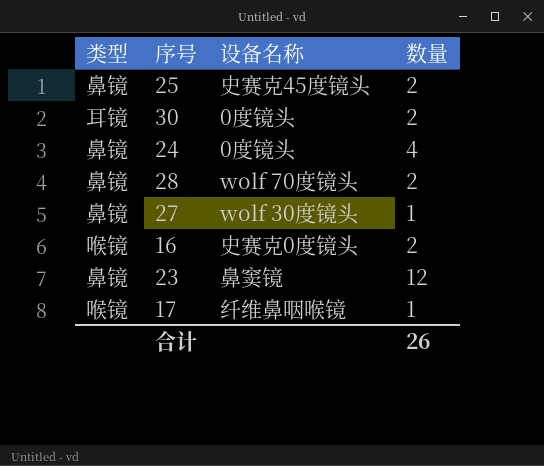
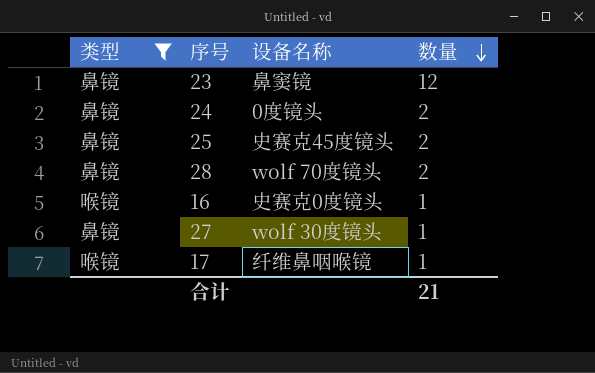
filter: none -> 类型 != 耳镜
row order: none -> 数量 descending
24 | 数量: 4 -> 2
16 | 数量: 2 -> 1
合计 | 数量: 26 -> 21

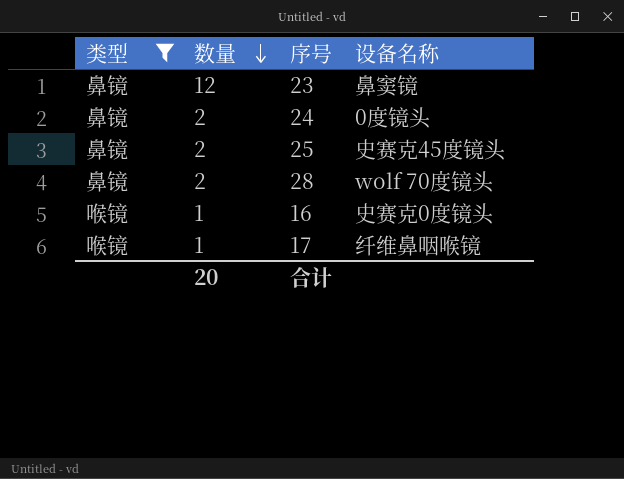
column 数量 | position: 4 -> 2
row 27: 鼻镜 | wolf 30度镜头 | 1 -> none
合计 | 数量: 21 -> 20

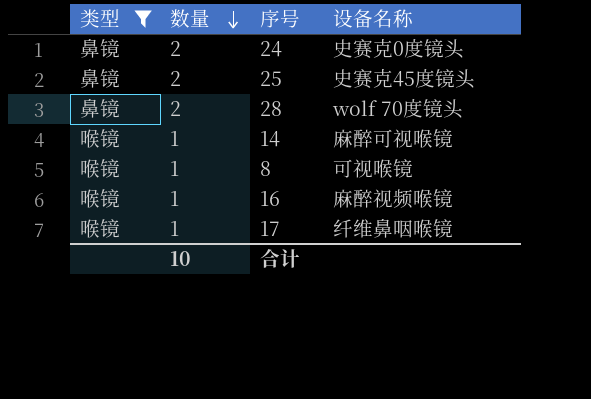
row 23: 鼻镜 | 12 | 鼻窦镜 -> none
24 | 设备名称: 0度镜头 -> 史赛克0度镜头
row 14: none -> 喉镜 | 1 | 麻醉可视喉镜
row 8: none -> 喉镜 | 1 | 可视喉镜
16 | 设备名称: 史赛克0度镜头 -> 麻醉视频喉镜
合计 | 数量: 20 -> 10

